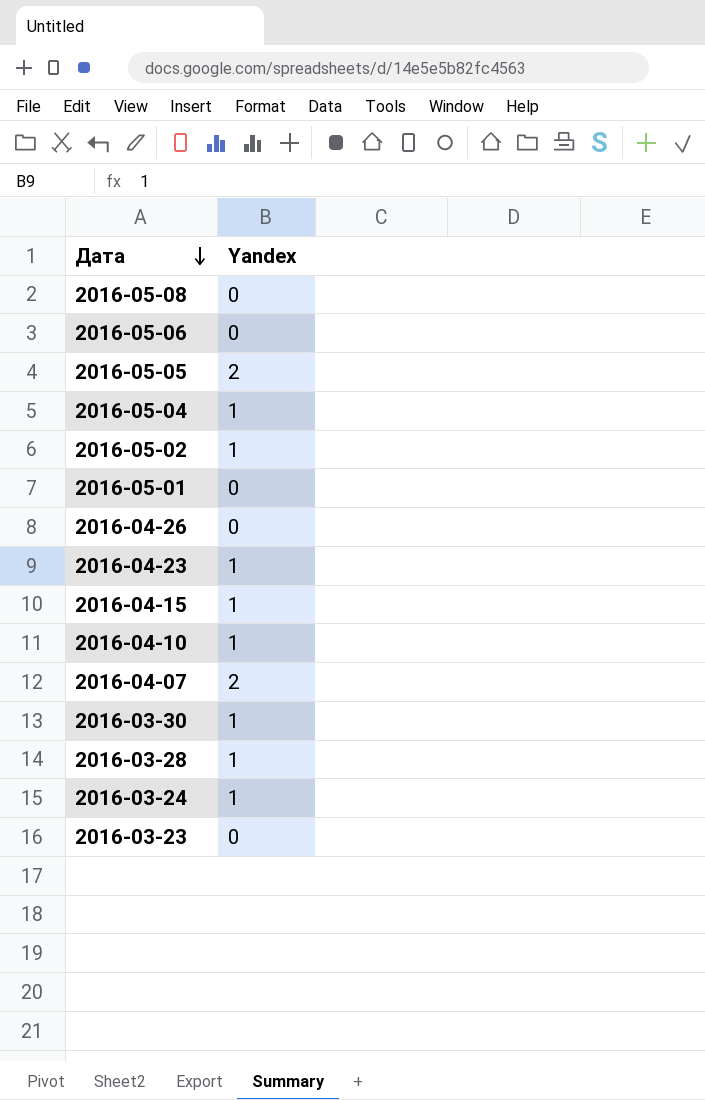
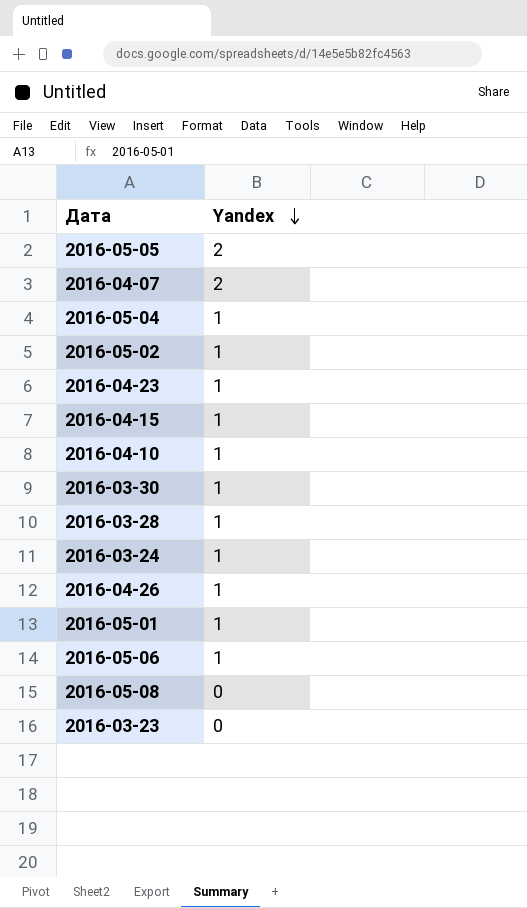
row order: Дата descending -> Yandex descending
2016-04-26 | Yandex: 0 -> 1
2016-05-01 | Yandex: 0 -> 1
2016-05-06 | Yandex: 0 -> 1

